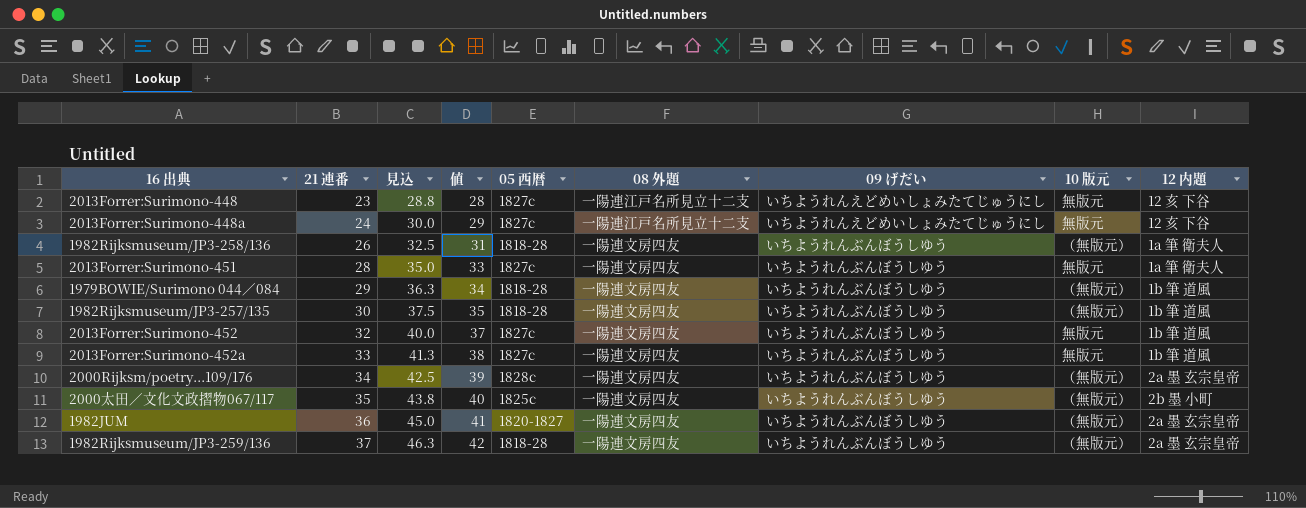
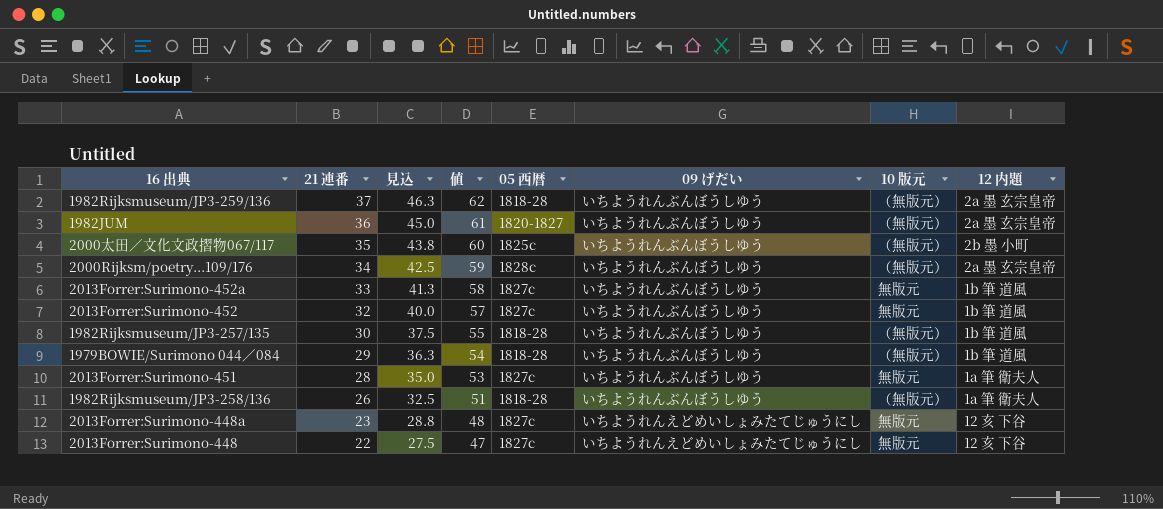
row order: 21 連番 ascending -> 21 連番 descending
column 08 外題 | position: 6 -> none
column 値 | formula: [21 連番] + 5 -> [21 連番] + 25
2013Forrer:Surimono-448a | 21 連番: 24 -> 23
2013Forrer:Surimono-448a | 見込: 30.0 -> 28.8
2013Forrer:Surimono-448 | 21 連番: 23 -> 22
2013Forrer:Surimono-448 | 見込: 28.8 -> 27.5

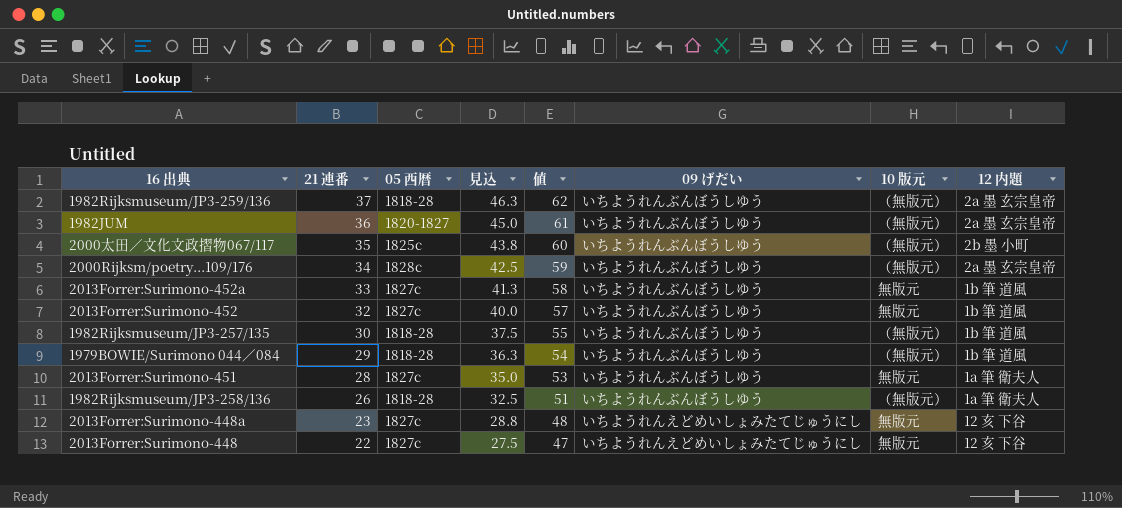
column 05 西暦 | position: 5 -> 3

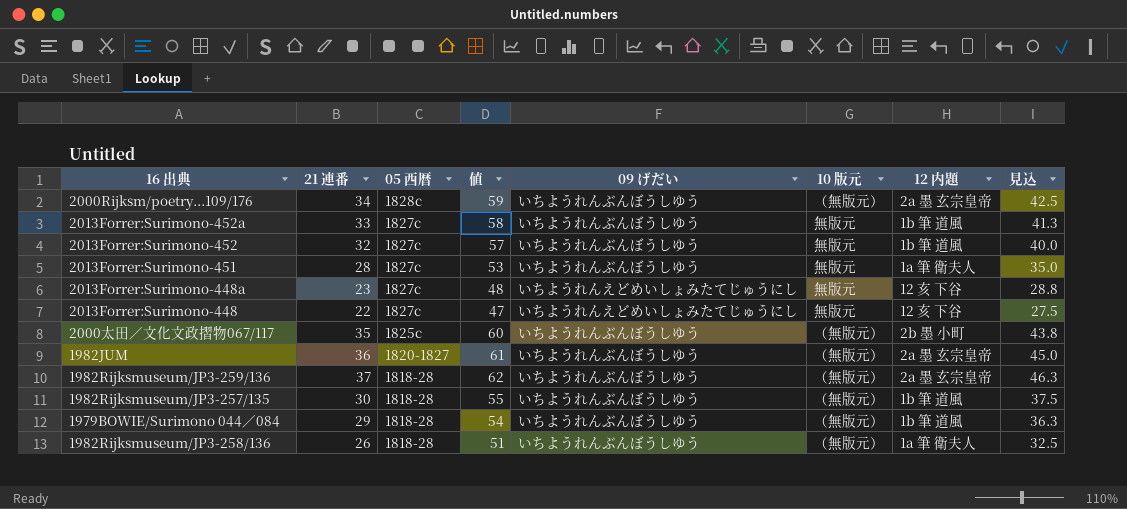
row order: 21 連番 descending -> 05 西暦 descending
column 見込 | position: 4 -> 8

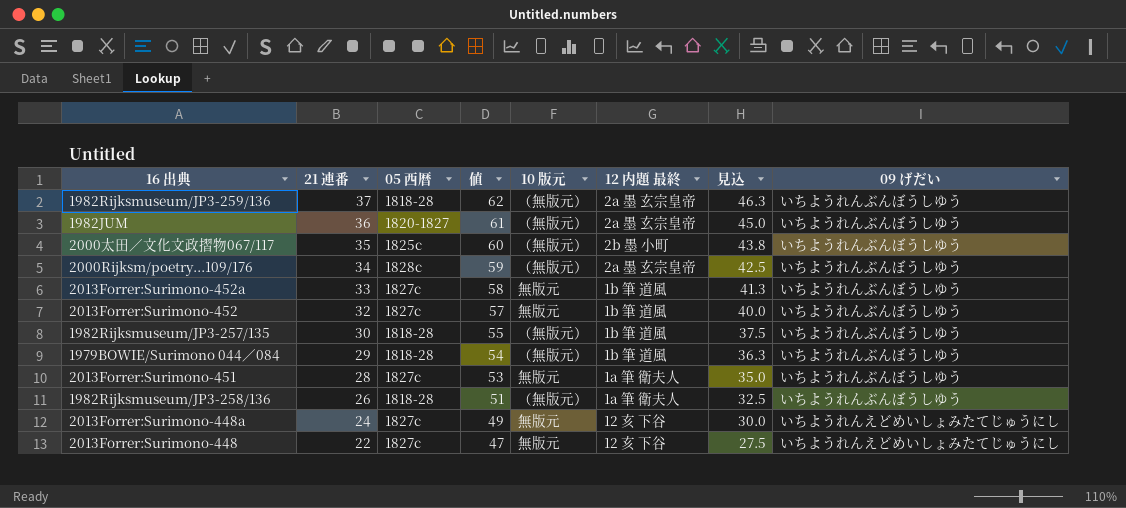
row order: 05 西暦 descending -> 21 連番 descending
column name: 12 内題 -> 12 内題 最終
column 09 げだい | position: 5 -> 8
2013Forrer:Surimono-448a | 21 連番: 23 -> 24
2013Forrer:Surimono-448a | 値: 48 -> 49
2013Forrer:Surimono-448a | 見込: 28.8 -> 30.0

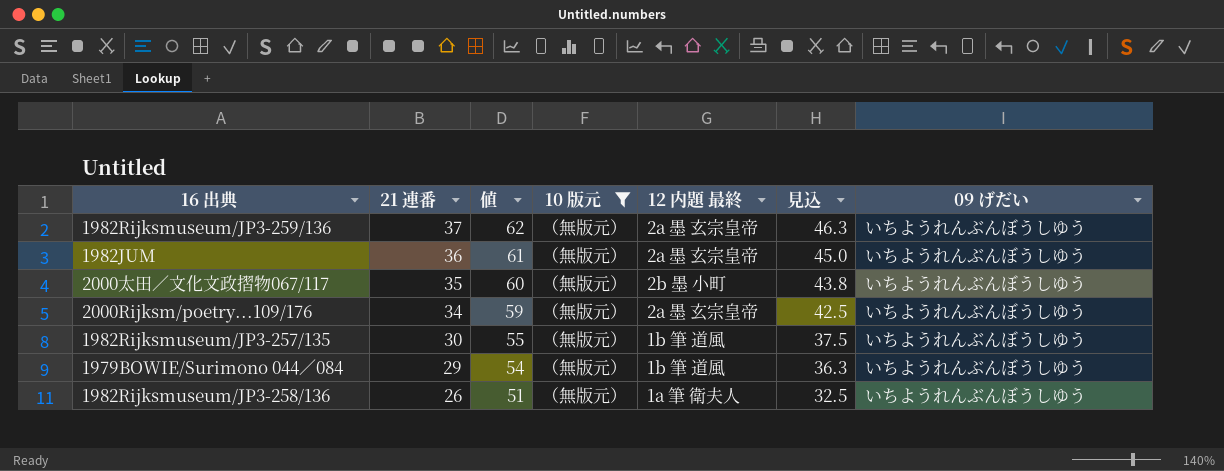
filter: none -> 10 版元 = （無版元）
column 05 西暦 | position: 3 -> none

